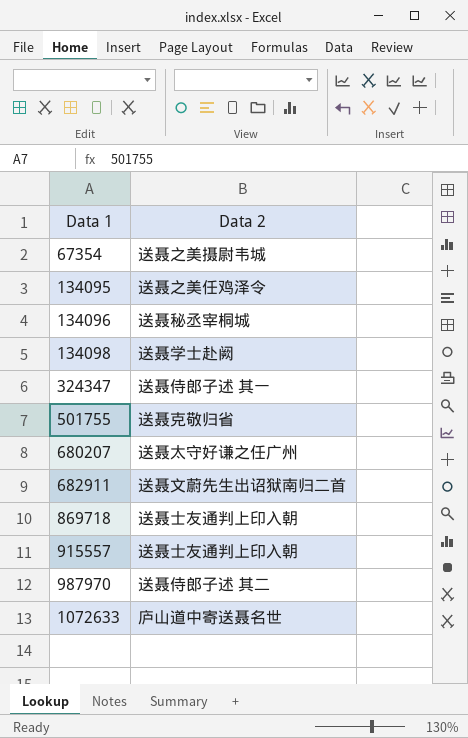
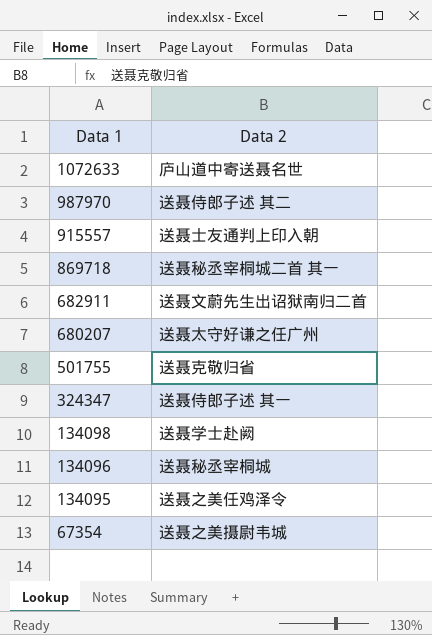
row order: Data 1 ascending -> Data 1 descending
869718 | Data 2: 送聂士友通判上印入朝 -> 送聂秘丞宰桐城二首 其一

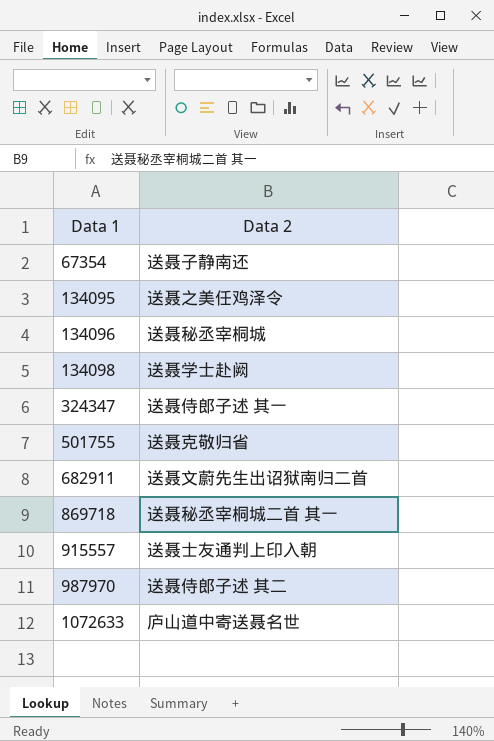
row order: Data 1 descending -> Data 1 ascending
row 680207: 送聂太守好谦之任广州 -> none
67354 | Data 2: 送聂之美摄尉韦城 -> 送聂子静南还

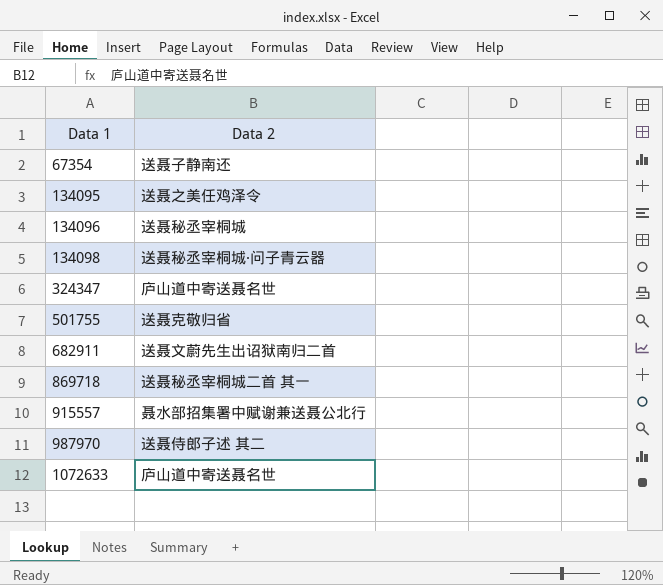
134098 | Data 2: 送聂学士赴阙 -> 送聂秘丞宰桐城·问子青云器
324347 | Data 2: 送聂侍郎子述 其一 -> 庐山道中寄送聂名世
915557 | Data 2: 送聂士友通判上印入朝 -> 聂水部招集署中赋谢兼送聂公北行

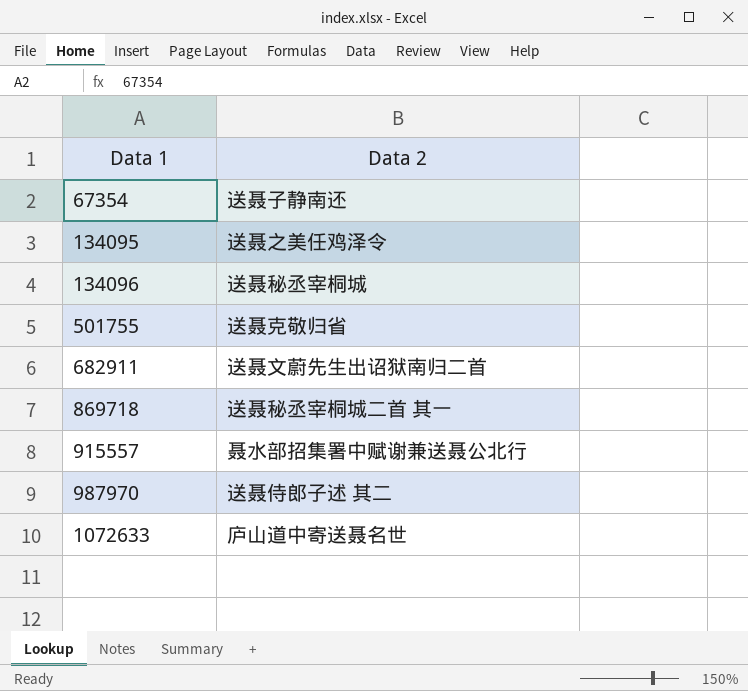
row 134098: 送聂秘丞宰桐城·问子青云器 -> none
row 324347: 庐山道中寄送聂名世 -> none

